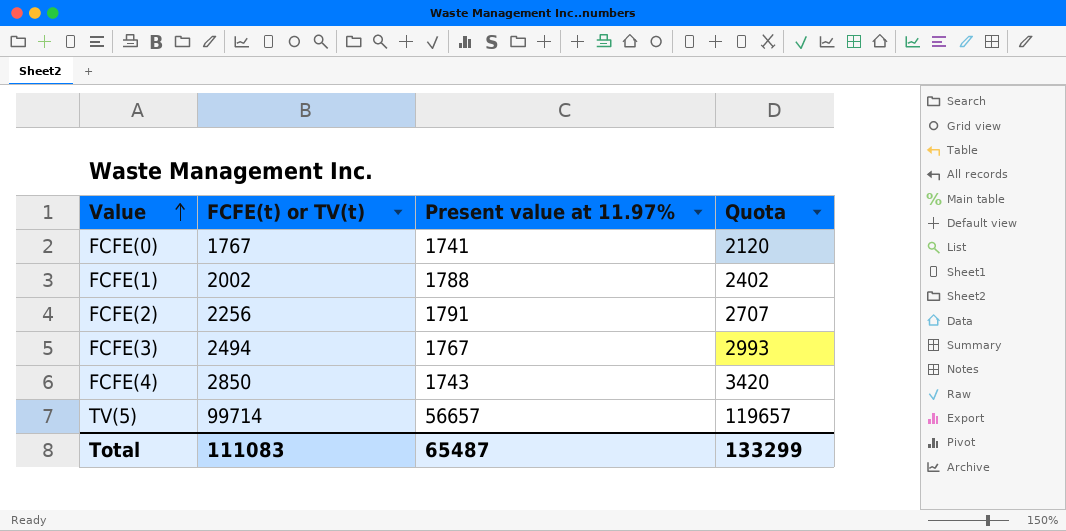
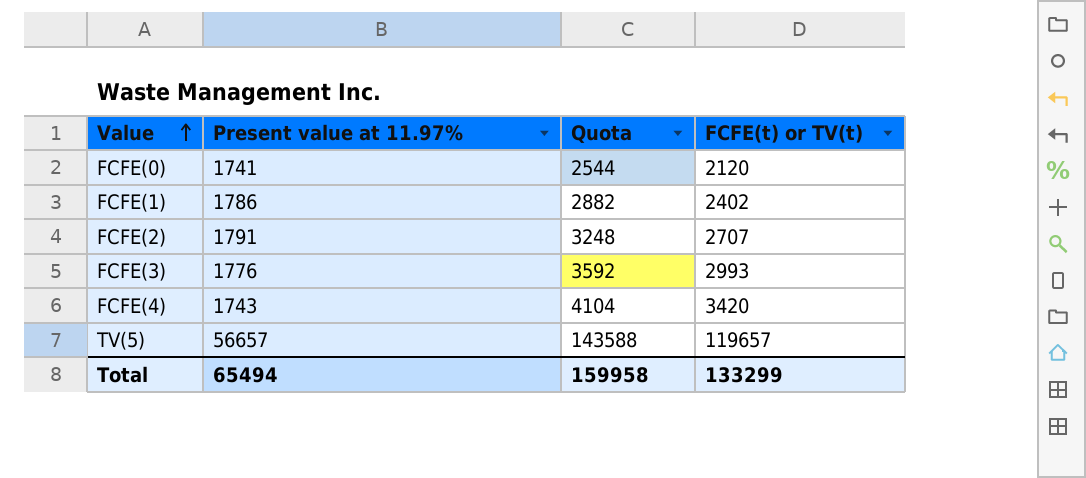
column FCFE(t) or TV(t) | position: 2 -> 4
FCFE(0) | Quota: 2120 -> 2544
FCFE(0) | FCFE(t) or TV(t): 1767 -> 2120
FCFE(1) | Present value at 11.97%: 1788 -> 1786
FCFE(1) | Quota: 2402 -> 2882
FCFE(1) | FCFE(t) or TV(t): 2002 -> 2402
FCFE(2) | Quota: 2707 -> 3248
FCFE(2) | FCFE(t) or TV(t): 2256 -> 2707
FCFE(3) | Present value at 11.97%: 1767 -> 1776
FCFE(3) | Quota: 2993 -> 3592
FCFE(3) | FCFE(t) or TV(t): 2494 -> 2993
FCFE(4) | Quota: 3420 -> 4104
FCFE(4) | FCFE(t) or TV(t): 2850 -> 3420
TV(5) | Quota: 119657 -> 143588
TV(5) | FCFE(t) or TV(t): 99714 -> 119657
Total | Present value at 11.97%: 65487 -> 65494
Total | Quota: 133299 -> 159958
Total | FCFE(t) or TV(t): 111083 -> 133299

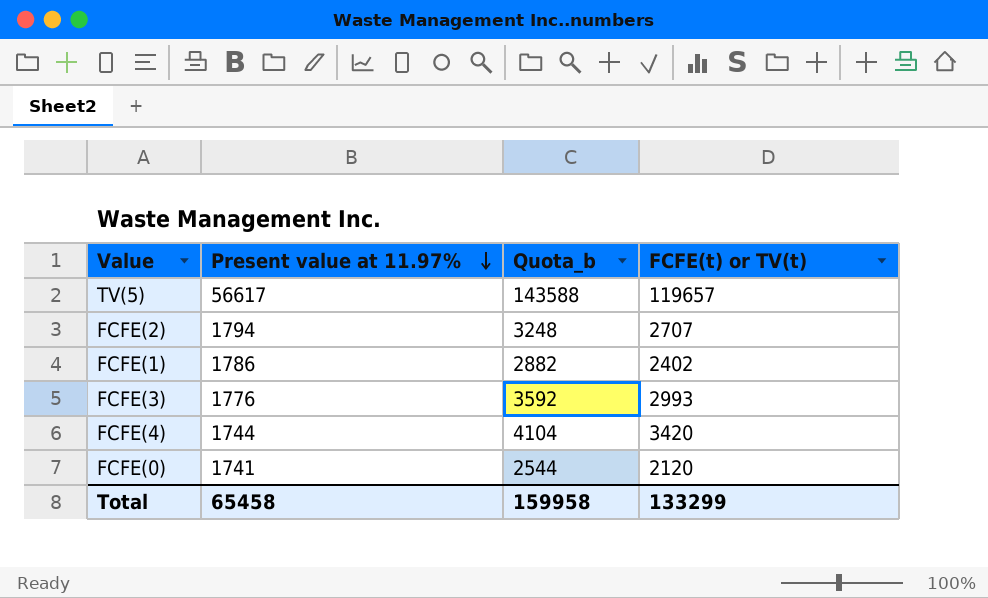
row order: Value ascending -> Present value at 11.97% descending
column name: Quota -> Quota_b
TV(5) | Present value at 11.97%: 56657 -> 56617
FCFE(2) | Present value at 11.97%: 1791 -> 1794
FCFE(4) | Present value at 11.97%: 1743 -> 1744
Total | Present value at 11.97%: 65494 -> 65458

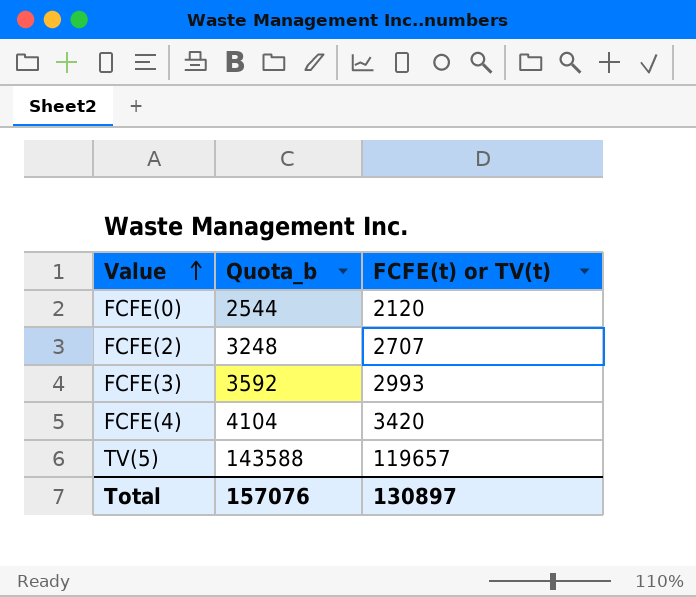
row order: Present value at 11.97% descending -> Value ascending
column Present value at 11.97% | position: 2 -> none
row FCFE(1): 1786 | 2882 | 2402 -> none
Total | Quota_b: 159958 -> 157076
Total | FCFE(t) or TV(t): 133299 -> 130897

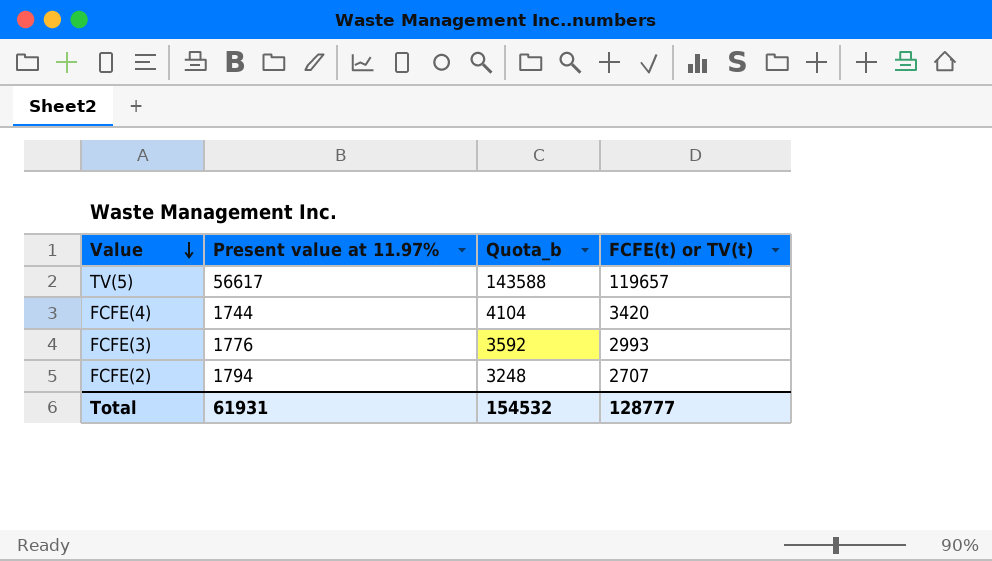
row order: Value ascending -> Value descending
column Present value at 11.97% | position: none -> 2
row FCFE(0): 2544 | 2120 -> none
Total | Quota_b: 157076 -> 154532
Total | FCFE(t) or TV(t): 130897 -> 128777

